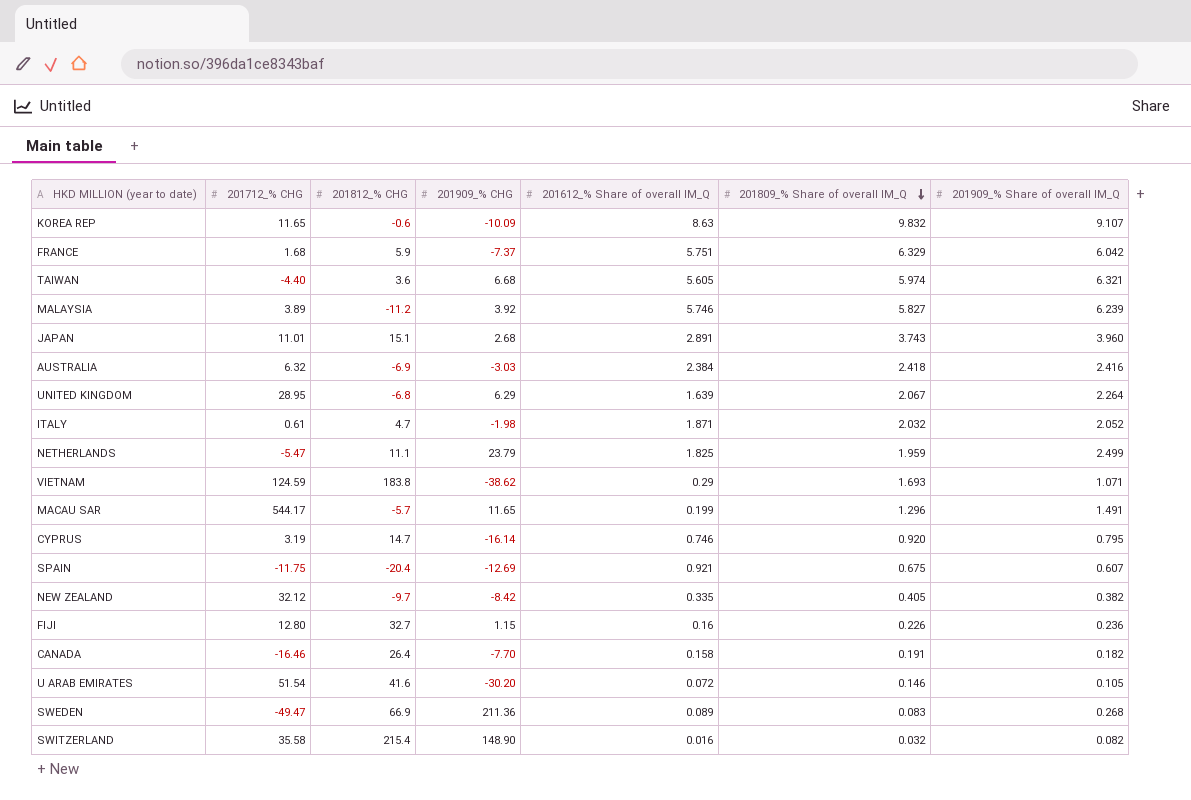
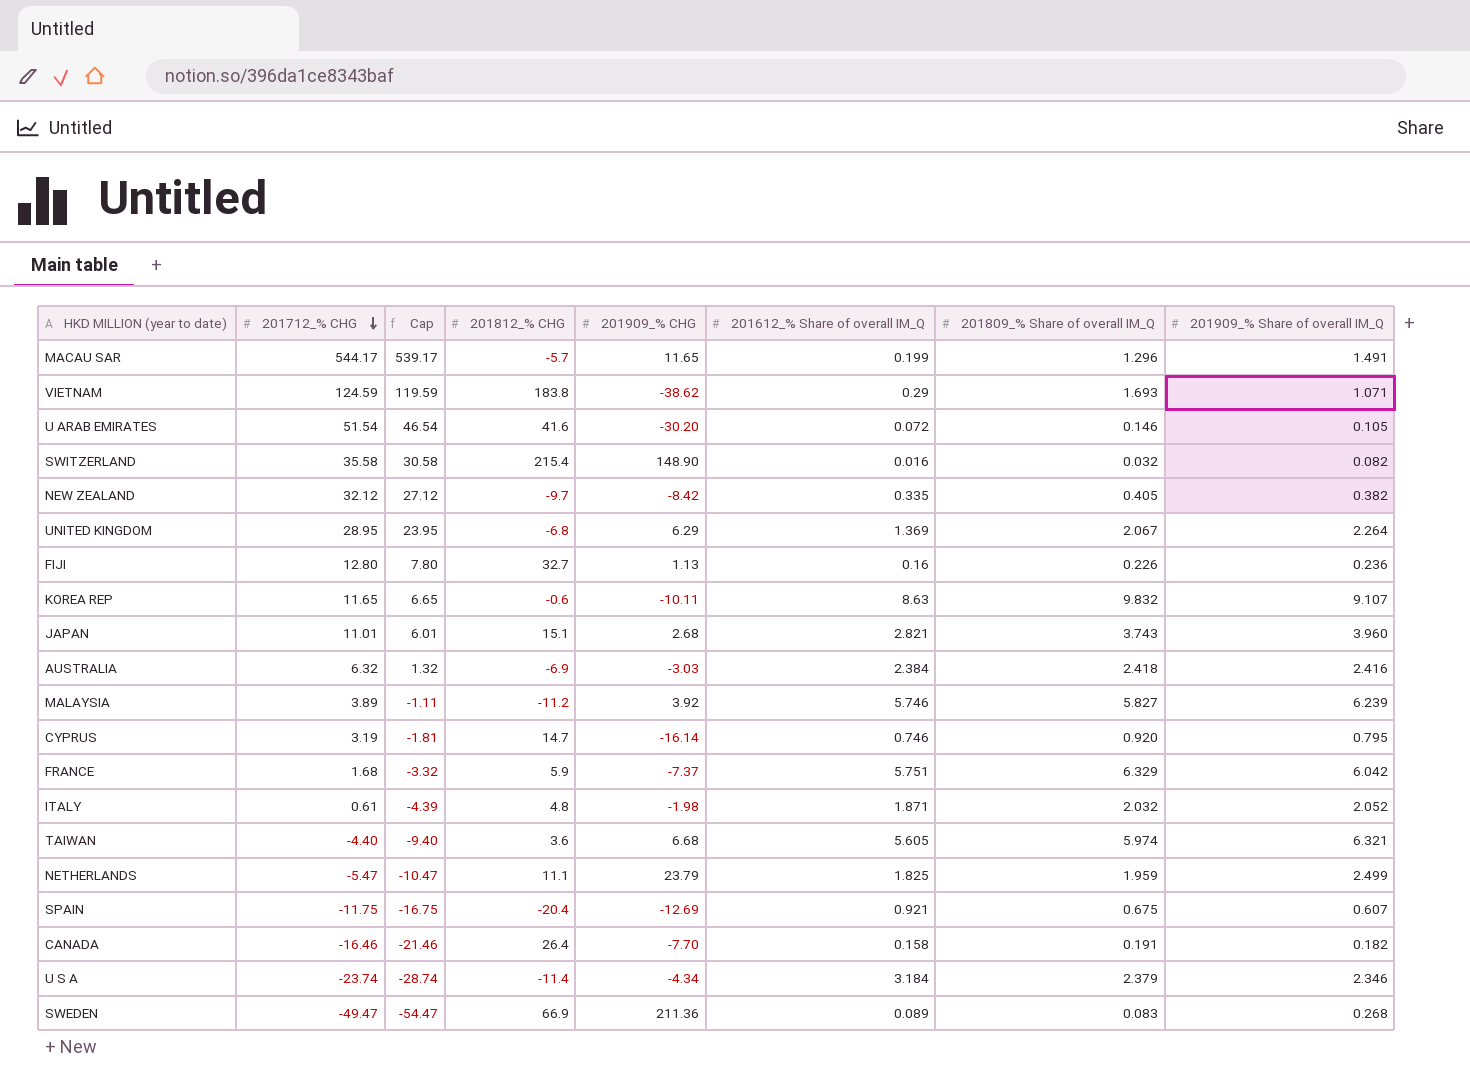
row order: 201809_% Share of overall IM_Q descending -> 201712_% CHG descending
column Cap | formula: none -> [201712_% CHG] - 5
UNITED KINGDOM | 201612_% Share of overall IM_Q: 1.639 -> 1.369
FIJI | 201909_% CHG: 1.15 -> 1.13
KOREA REP | 201909_% CHG: -10.09 -> -10.11
JAPAN | 201612_% Share of overall IM_Q: 2.891 -> 2.821
ITALY | 201812_% CHG: 4.7 -> 4.8
row U S A: none -> -23.74 | -28.74 | -11.4 | -4.34 | 3.184 | 2.379 | 2.346

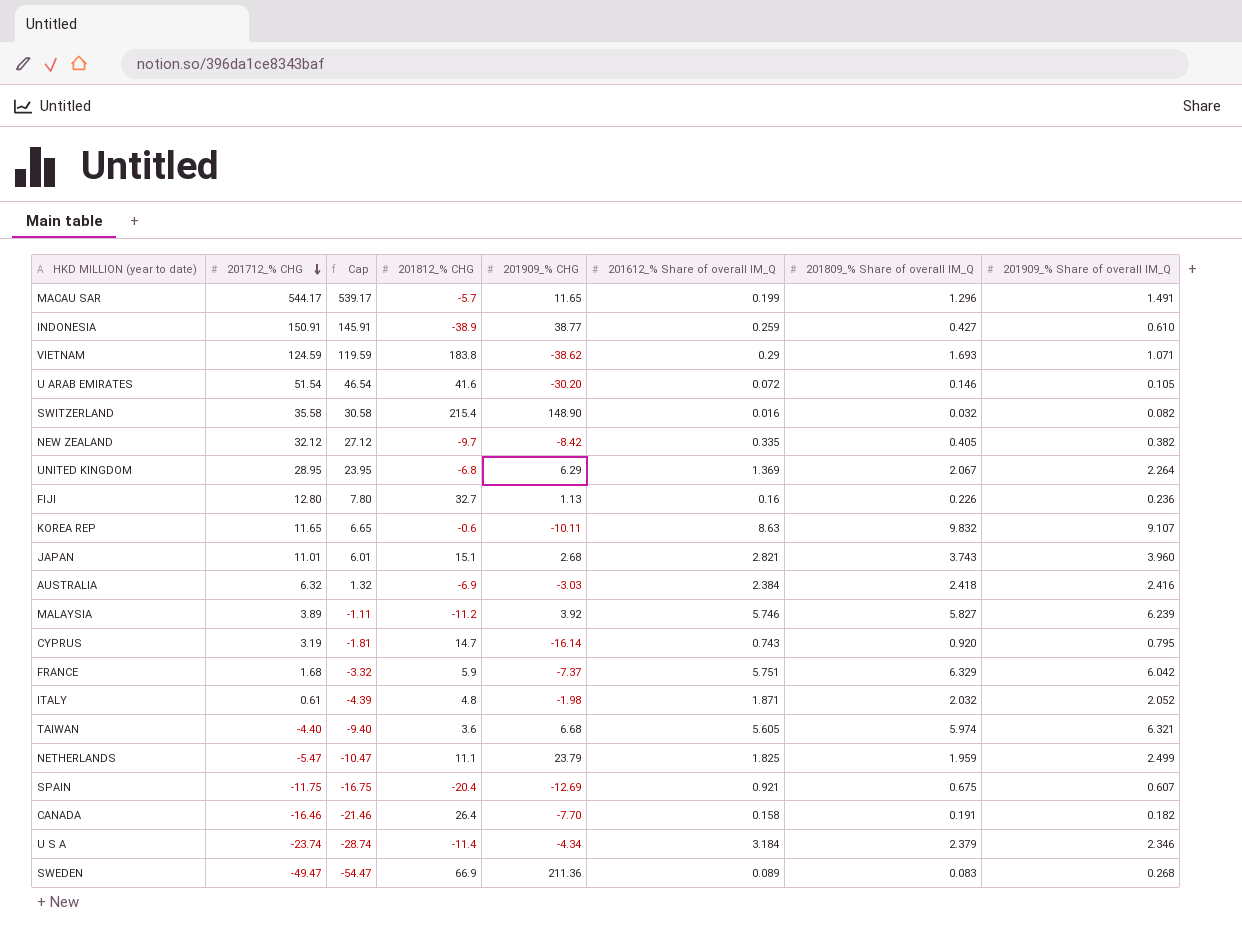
row INDONESIA: none -> 150.91 | 145.91 | -38.9 | 38.77 | 0.259 | 0.427 | 0.610
CYPRUS | 201612_% Share of overall IM_Q: 0.746 -> 0.743

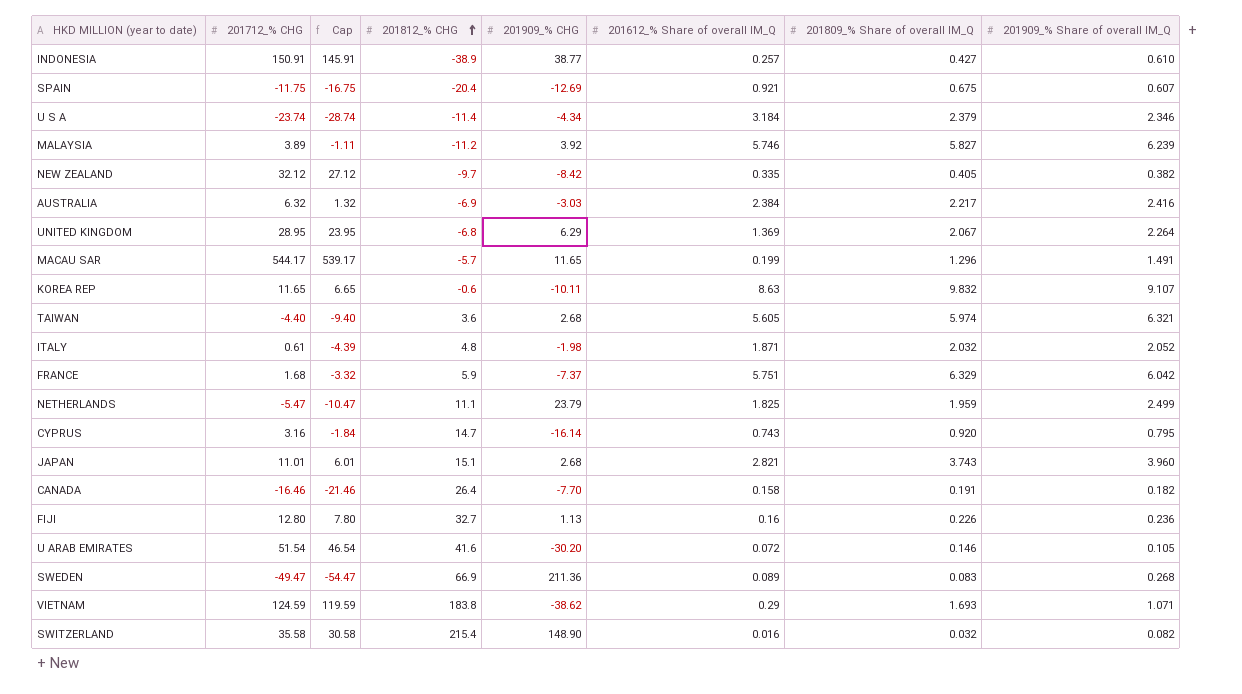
row order: 201712_% CHG descending -> 201812_% CHG ascending
INDONESIA | 201612_% Share of overall IM_Q: 0.259 -> 0.257
AUSTRALIA | 201809_% Share of overall IM_Q: 2.418 -> 2.217
TAIWAN | 201909_% CHG: 6.68 -> 2.68
CYPRUS | 201712_% CHG: 3.19 -> 3.16
CYPRUS | Cap: -1.81 -> -1.84

